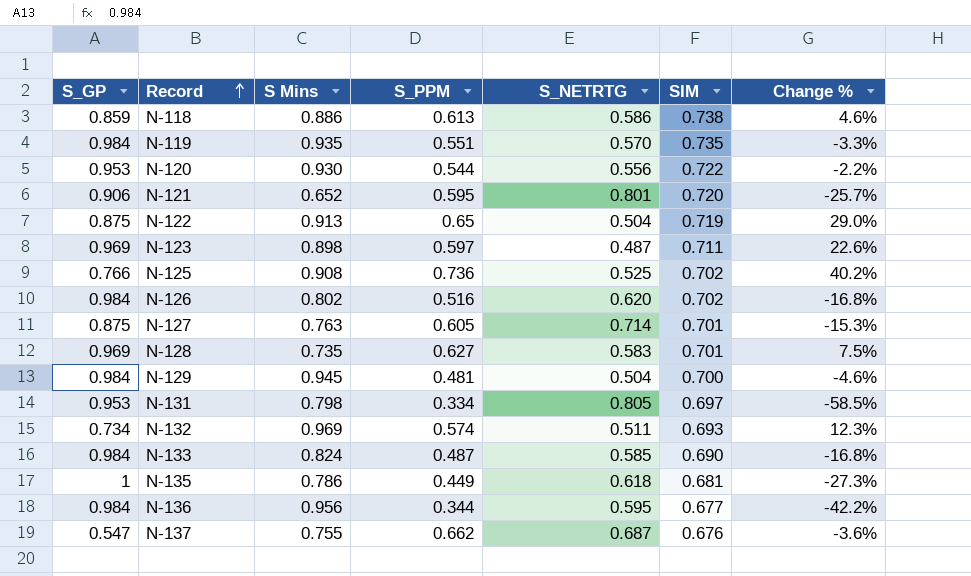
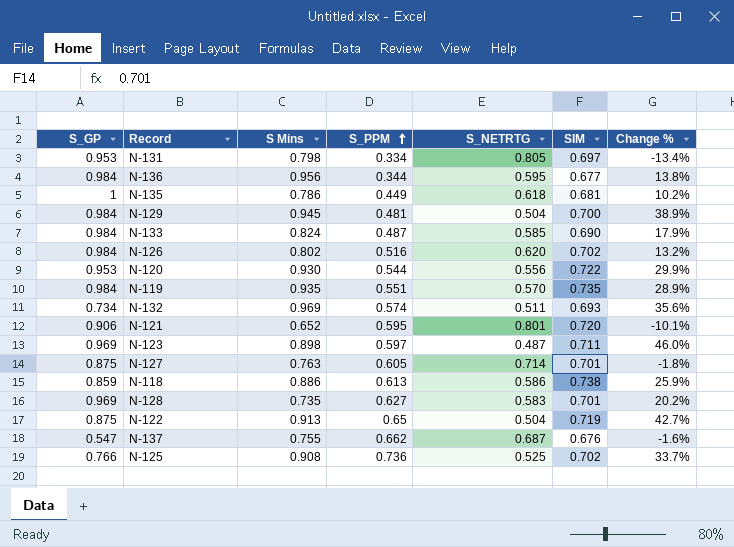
row order: Record ascending -> S_PPM ascending
column Change % | formula: ([S_PPM] - [S_NETRTG]) / [S_NETRTG] -> ([SIM] - [S_NETRTG]) / [S_NETRTG]

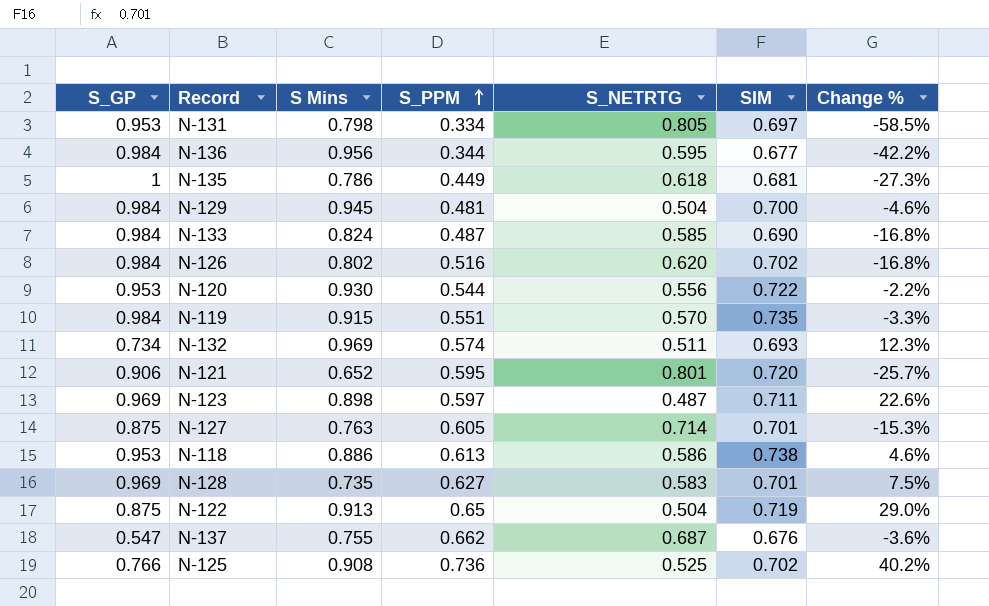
column Change % | formula: ([SIM] - [S_NETRTG]) / [S_NETRTG] -> ([S_PPM] - [S_NETRTG]) / [S_NETRTG]
N-119 | S Mins: 0.935 -> 0.915
N-118 | S_GP: 0.859 -> 0.953

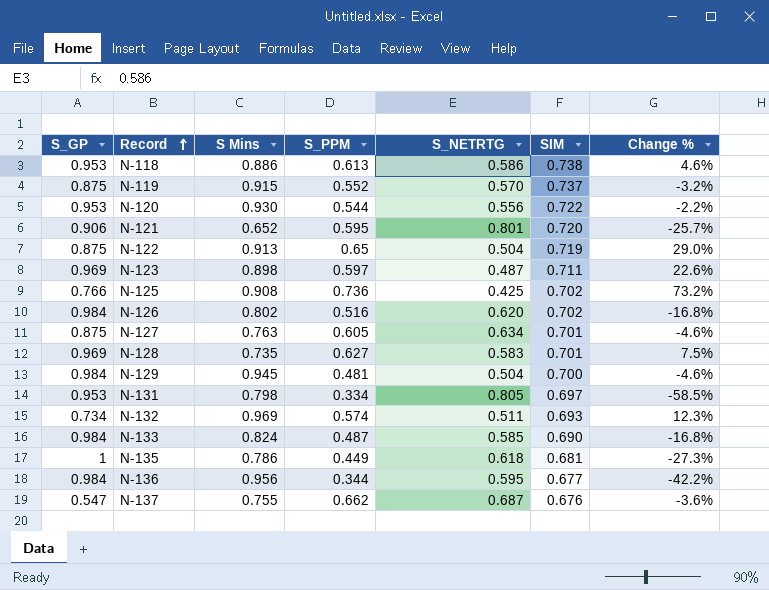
row order: S_PPM ascending -> Record ascending
N-119 | S_GP: 0.984 -> 0.875
N-119 | S_PPM: 0.551 -> 0.552
N-119 | SIM: 0.735 -> 0.737
N-119 | Change %: -3.3% -> -3.2%
N-125 | S_NETRTG: 0.525 -> 0.425
N-125 | Change %: 40.2% -> 73.2%
N-127 | S_NETRTG: 0.714 -> 0.634
N-127 | Change %: -15.3% -> -4.6%

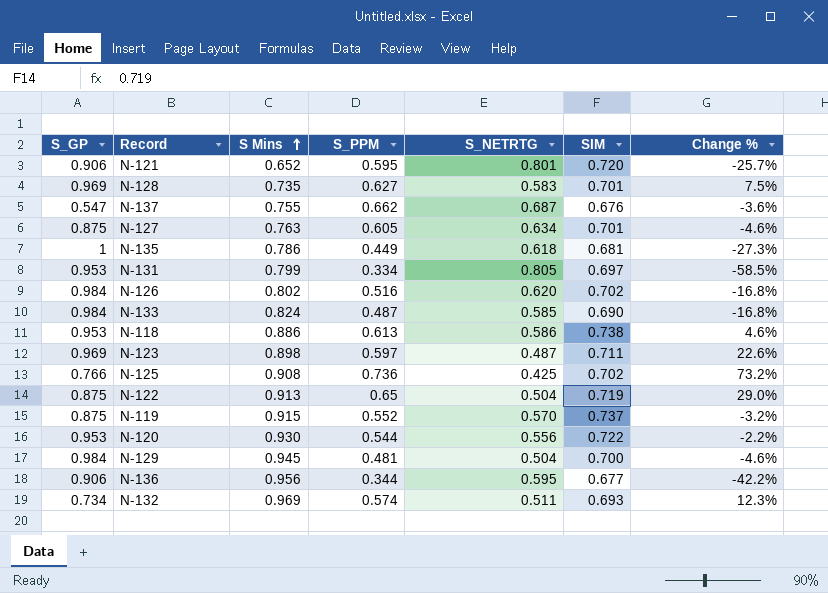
row order: Record ascending -> S Mins ascending
N-131 | S Mins: 0.798 -> 0.799
N-136 | S_GP: 0.984 -> 0.906

